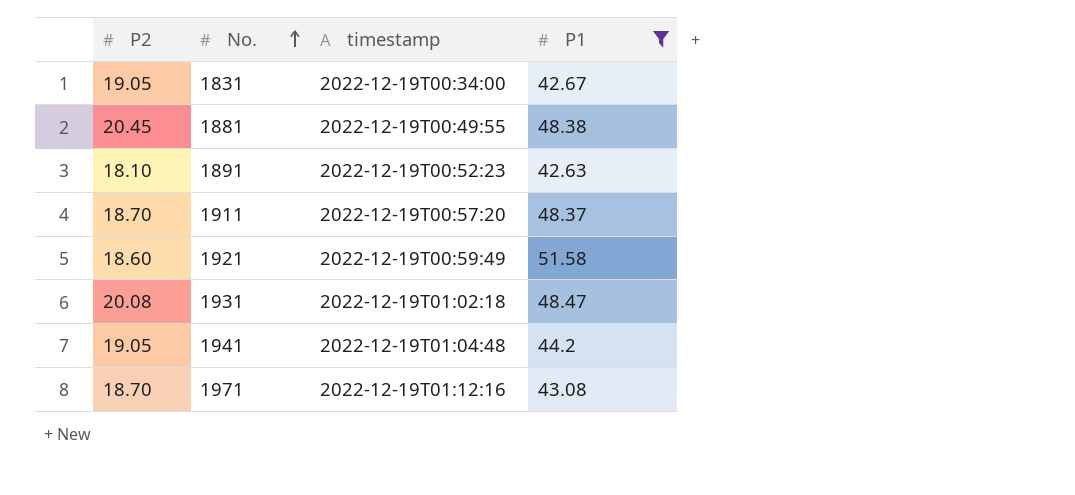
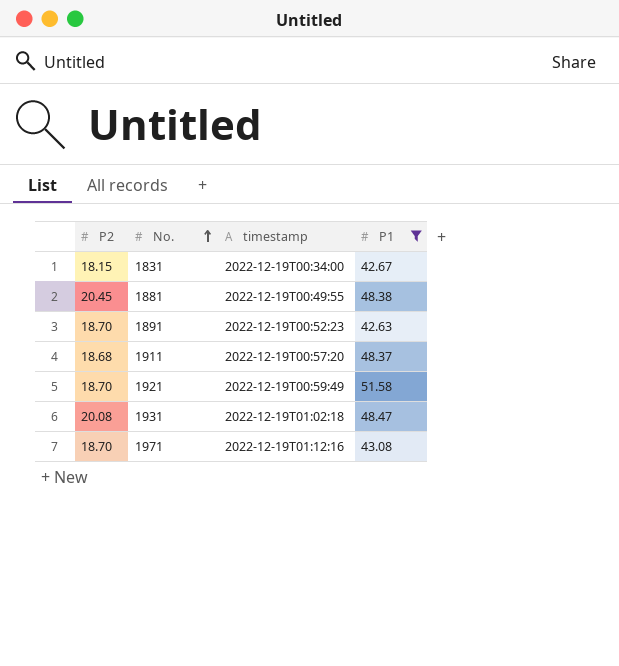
row 1941: 19.05 | 2022-12-19T01:04:48 | 44.2 -> none
1831 | P2: 19.05 -> 18.15
1891 | P2: 18.10 -> 18.70
1911 | P2: 18.70 -> 18.68
1921 | P2: 18.60 -> 18.70

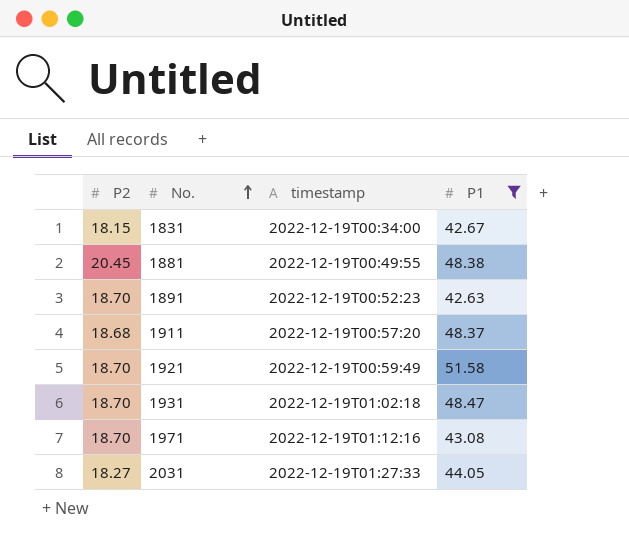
1931 | P2: 20.08 -> 18.70
row 2031: none -> 18.27 | 2022-12-19T01:27:33 | 44.05

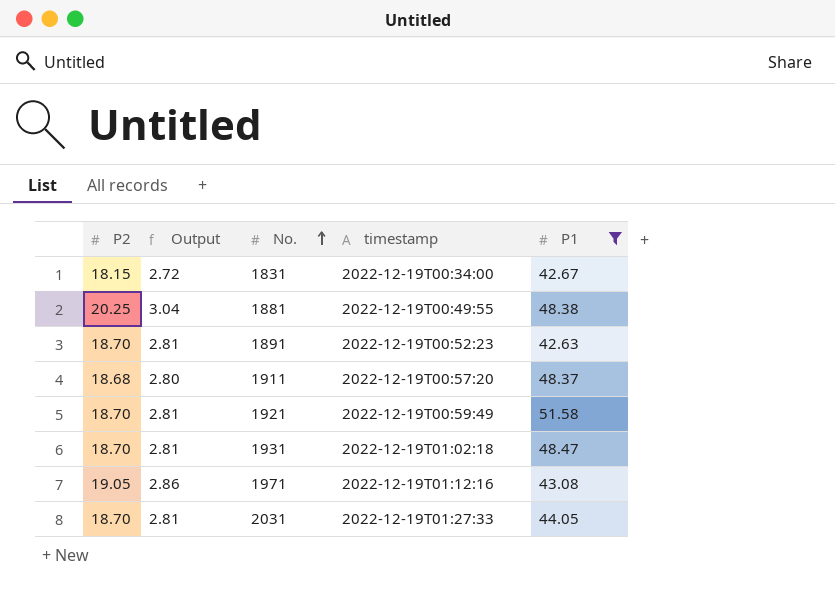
column Output | formula: none -> [P2] * 0.15
1881 | P2: 20.45 -> 20.25
1971 | P2: 18.70 -> 19.05
2031 | P2: 18.27 -> 18.70

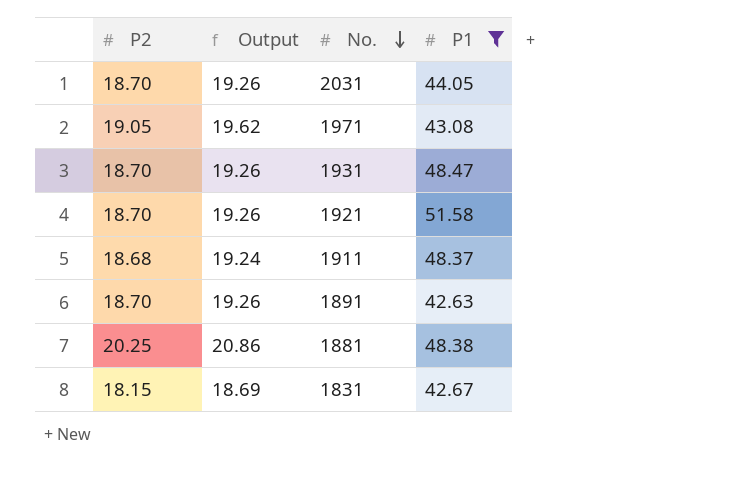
row order: No. ascending -> No. descending
column timestamp | position: 4 -> none
column Output | formula: [P2] * 0.15 -> [P2] * 1.03

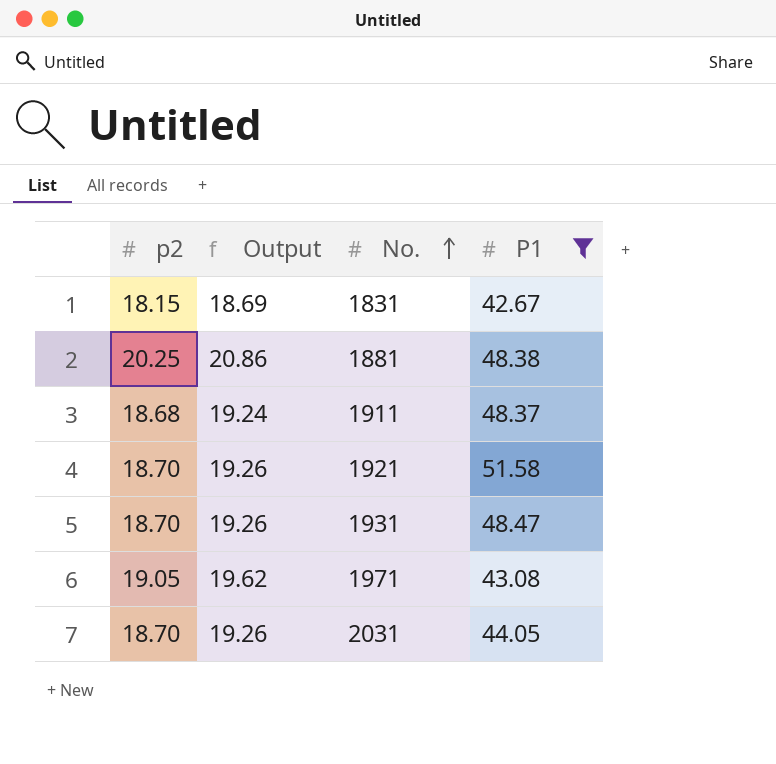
row order: No. descending -> No. ascending
column name: P2 -> p2
row 1891: 18.70 | 19.26 | 42.63 -> none

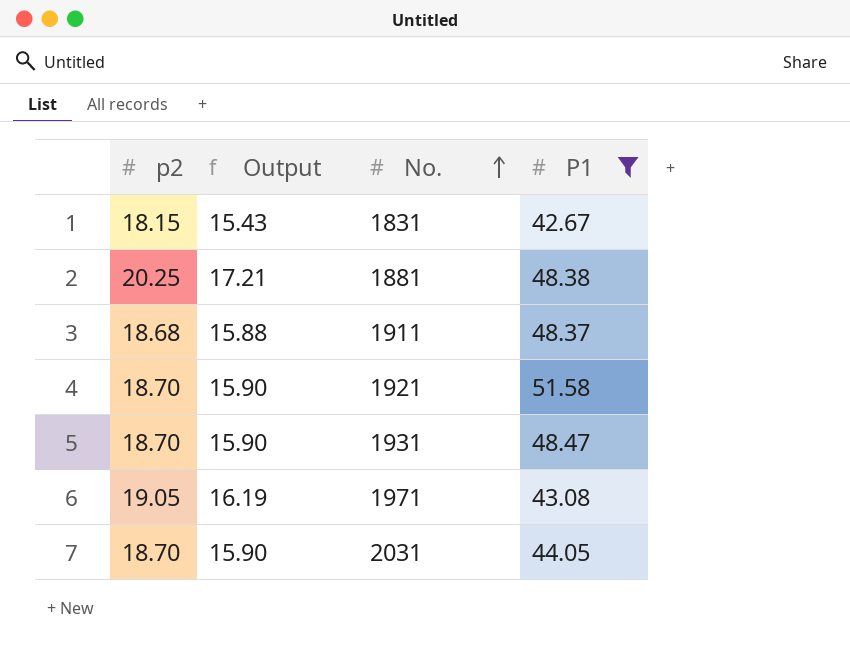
column Output | formula: [p2] * 1.03 -> [p2] * 0.85

